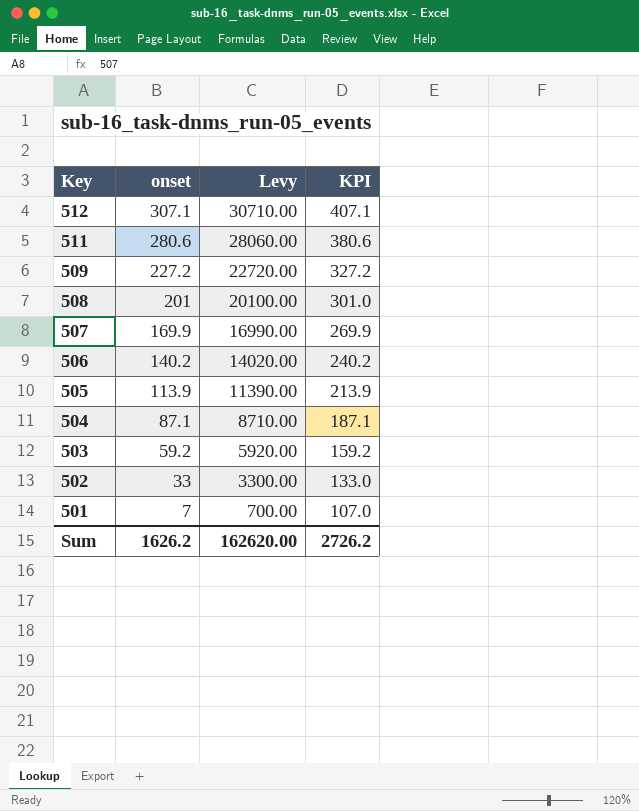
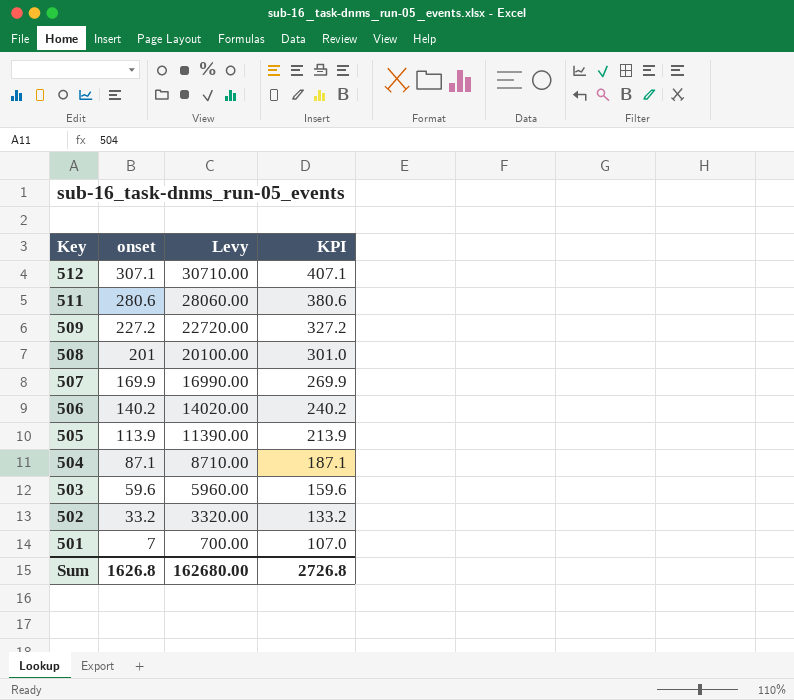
503 | onset: 59.2 -> 59.6
503 | Levy: 5920.00 -> 5960.00
503 | KPI: 159.2 -> 159.6
502 | onset: 33 -> 33.2
502 | Levy: 3300.00 -> 3320.00
502 | KPI: 133.0 -> 133.2
Sum | onset: 1626.2 -> 1626.8
Sum | Levy: 162620.00 -> 162680.00
Sum | KPI: 2726.2 -> 2726.8

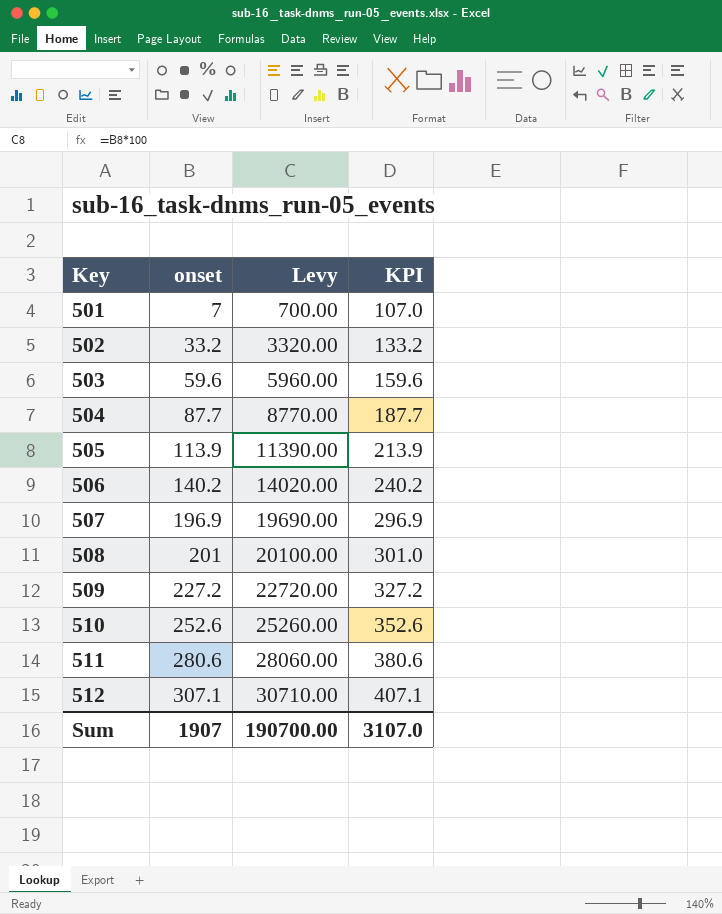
row order: Key descending -> Key ascending
504 | onset: 87.1 -> 87.7
504 | Levy: 8710.00 -> 8770.00
504 | KPI: 187.1 -> 187.7
507 | onset: 169.9 -> 196.9
507 | Levy: 16990.00 -> 19690.00
507 | KPI: 269.9 -> 296.9
row 510: none -> 252.6 | 25260.00 | 352.6
Sum | onset: 1626.8 -> 1907
Sum | Levy: 162680.00 -> 190700.00
Sum | KPI: 2726.8 -> 3107.0

